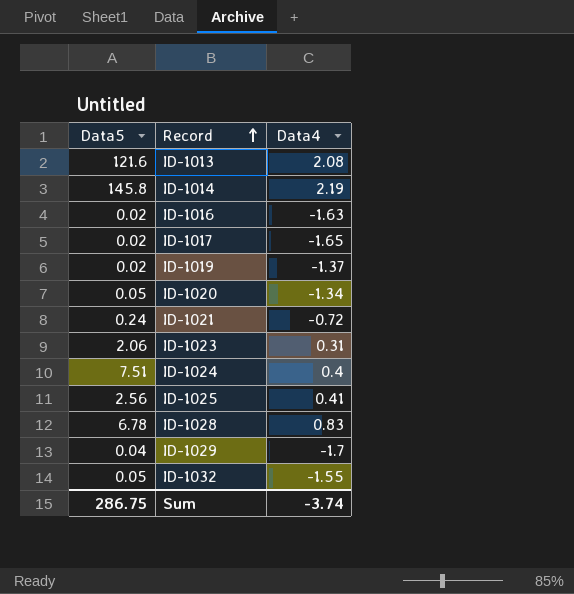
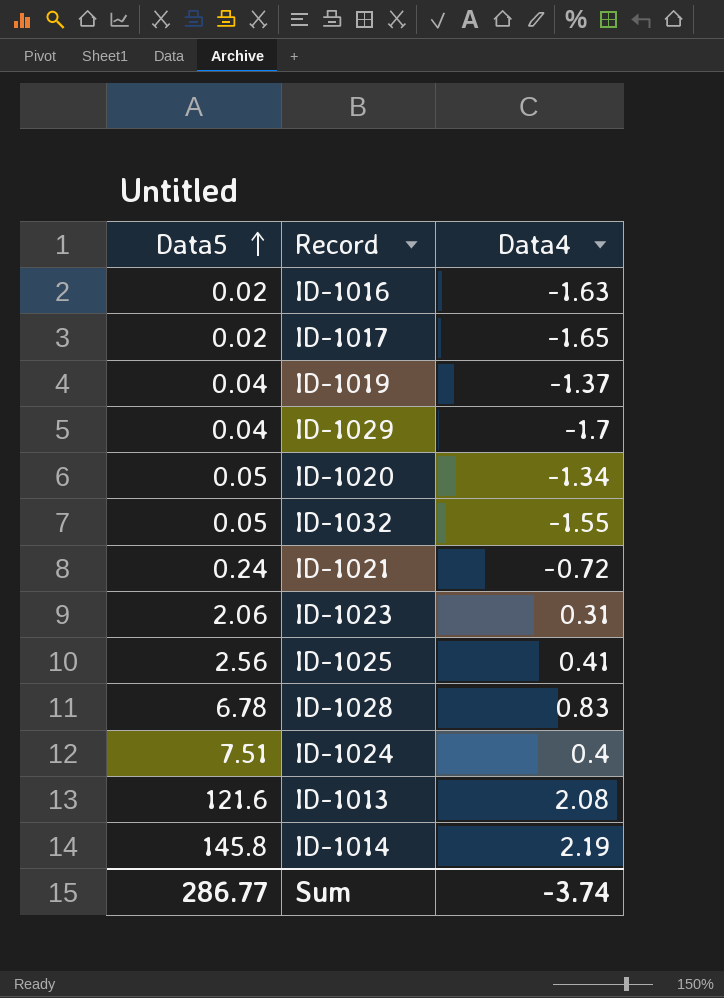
row order: Record ascending -> Data5 ascending
ID-1019 | Data5: 0.02 -> 0.04
Sum | Data5: 286.75 -> 286.77

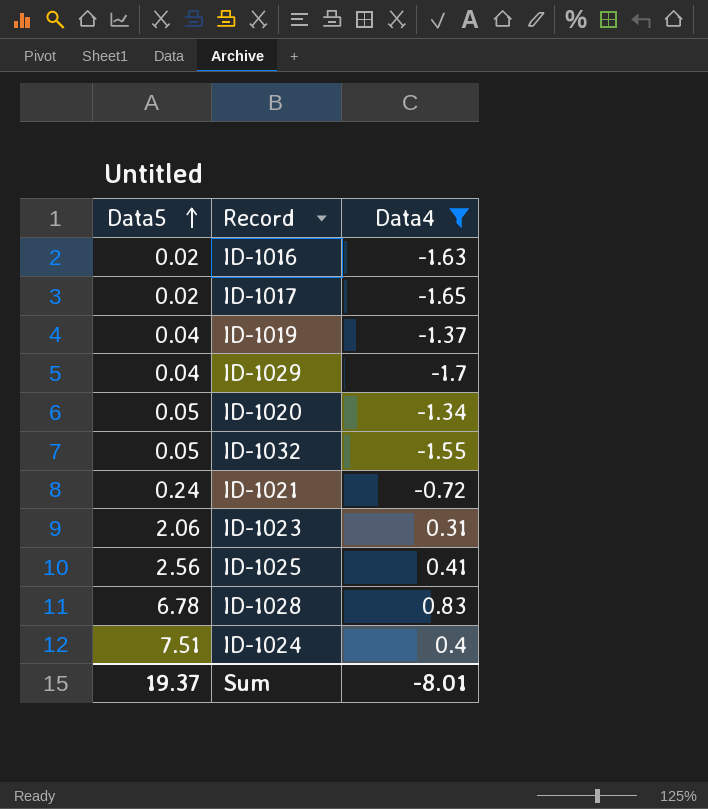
filter: none -> Data4 <= 0.83
Sum | Data5: 286.77 -> 19.37
Sum | Data4: -3.74 -> -8.01

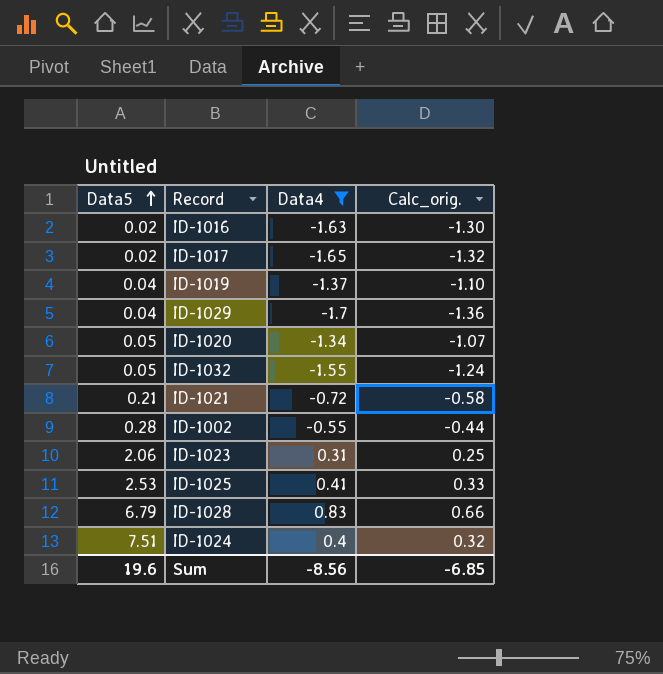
column Calc_orig. | formula: none -> [Data4] * 0.8
ID-1021 | Data5: 0.24 -> 0.21
row ID-1002: none -> 0.28 | -0.55 | -0.44
ID-1025 | Data5: 2.56 -> 2.53
ID-1028 | Data5: 6.78 -> 6.79
Sum | Data5: 19.37 -> 19.6
Sum | Data4: -8.01 -> -8.56

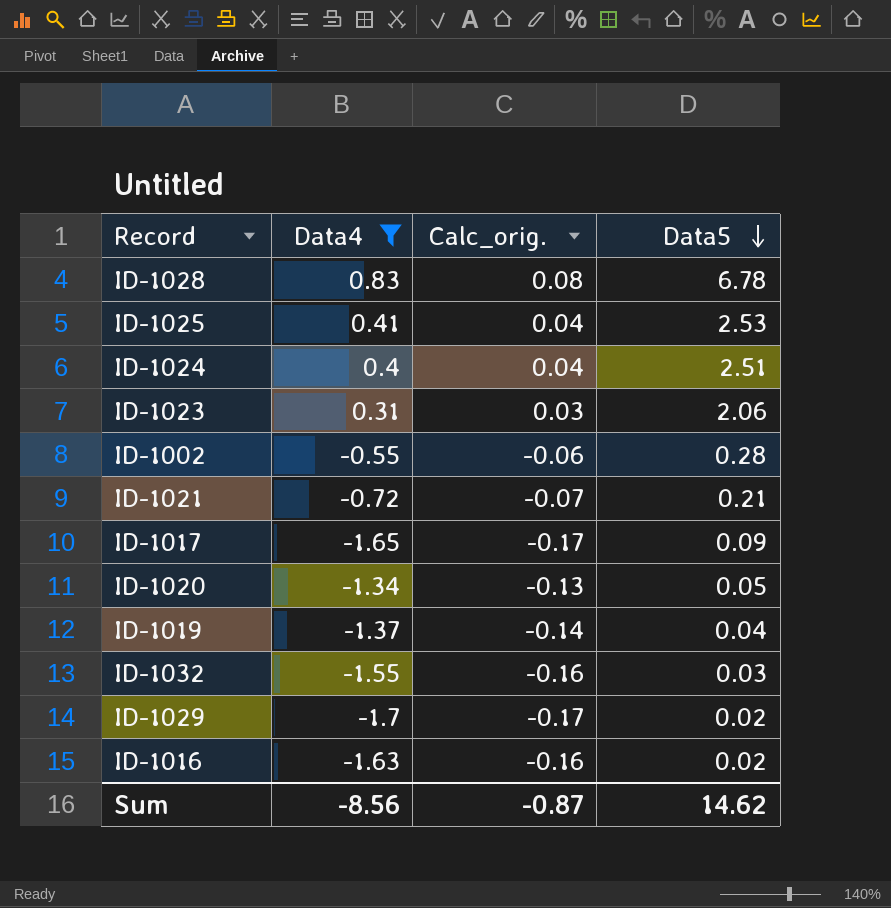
row order: Data5 ascending -> Data5 descending
column Calc_orig. | formula: [Data4] * 0.8 -> [Data4] * 0.1
column Data5 | position: 1 -> 4
ID-1028 | Data5: 6.79 -> 6.78
ID-1024 | Data5: 7.51 -> 2.51
ID-1017 | Data5: 0.02 -> 0.09
ID-1032 | Data5: 0.05 -> 0.03
ID-1029 | Data5: 0.04 -> 0.02
Sum | Calc_orig.: -6.85 -> -0.87
Sum | Data5: 19.6 -> 14.62

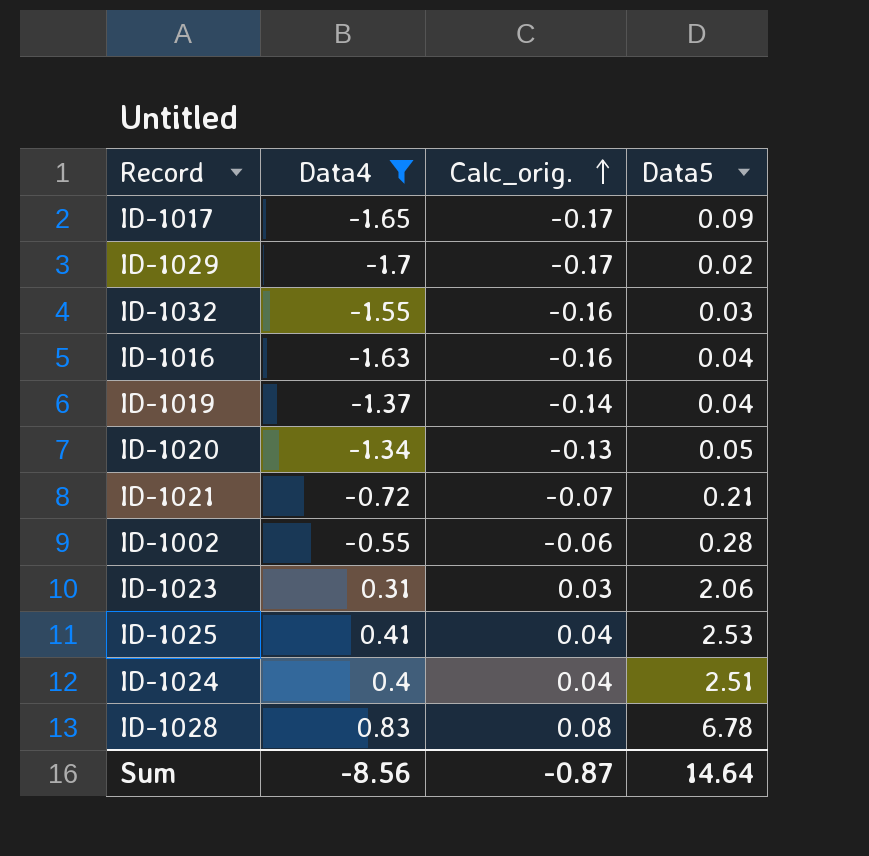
row order: Data5 descending -> Calc_orig. ascending
ID-1016 | Data5: 0.02 -> 0.04
Sum | Data5: 14.62 -> 14.64

